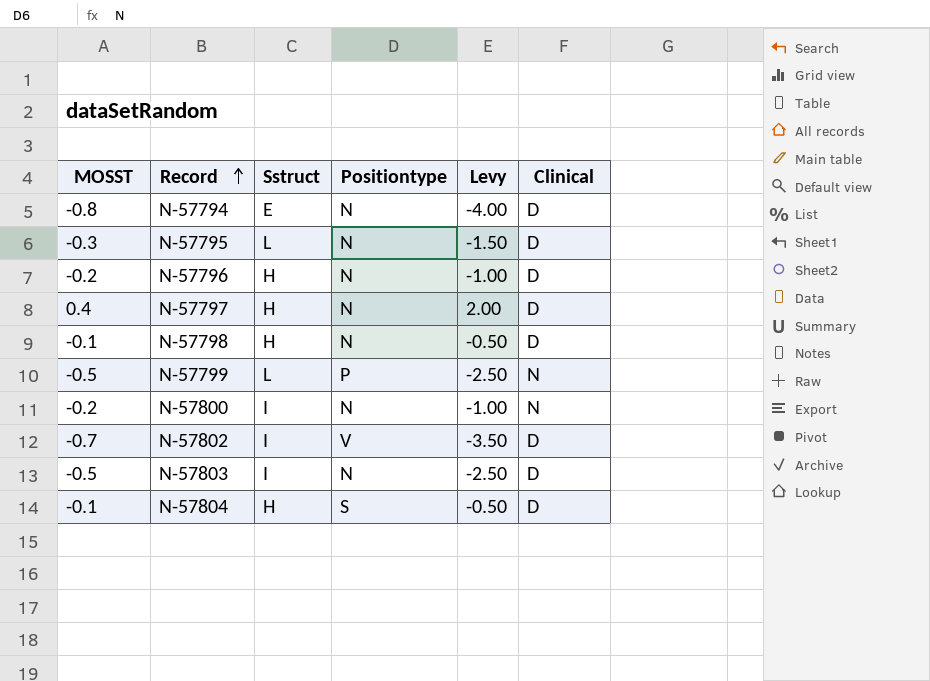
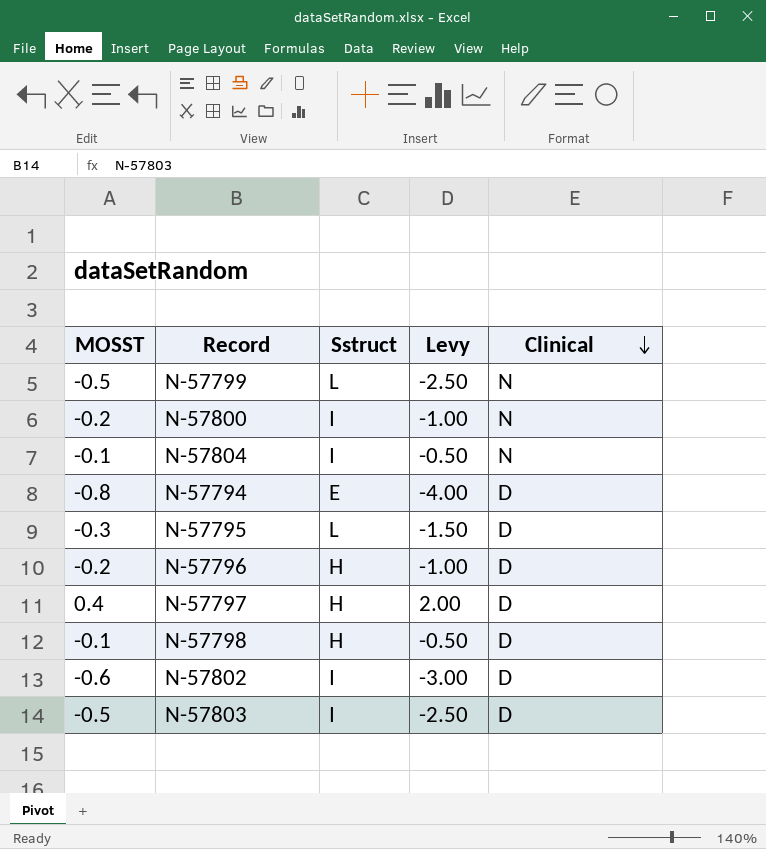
row order: Record ascending -> Clinical descending
column Positiontype | position: 4 -> none
N-57804 | Sstruct: H -> I
N-57804 | Clinical: D -> N
N-57802 | MOSST: -0.7 -> -0.6
N-57802 | Levy: -3.50 -> -3.00

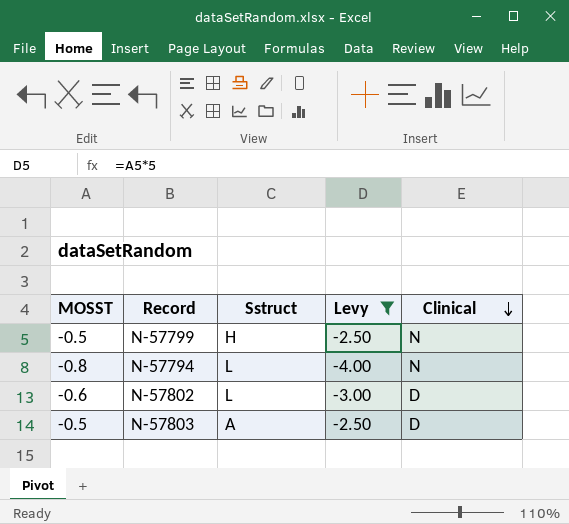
filter: none -> Levy <= -2.50
N-57799 | Sstruct: L -> H
N-57794 | Sstruct: E -> L
N-57794 | Clinical: D -> N
N-57802 | Sstruct: I -> L
N-57803 | Sstruct: I -> A

